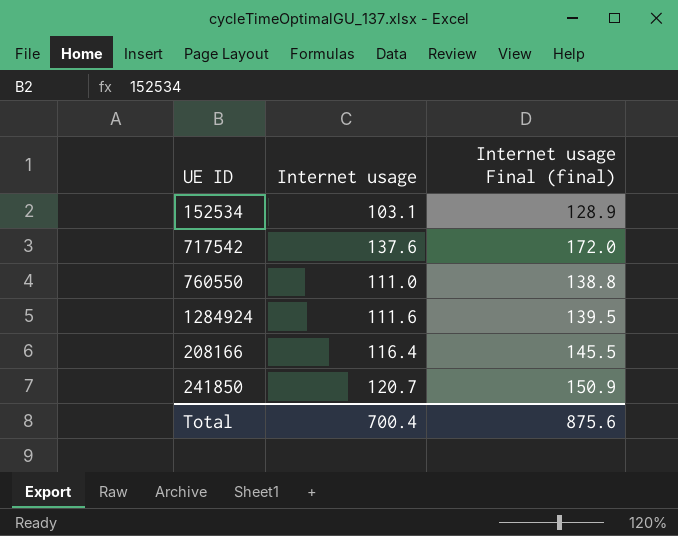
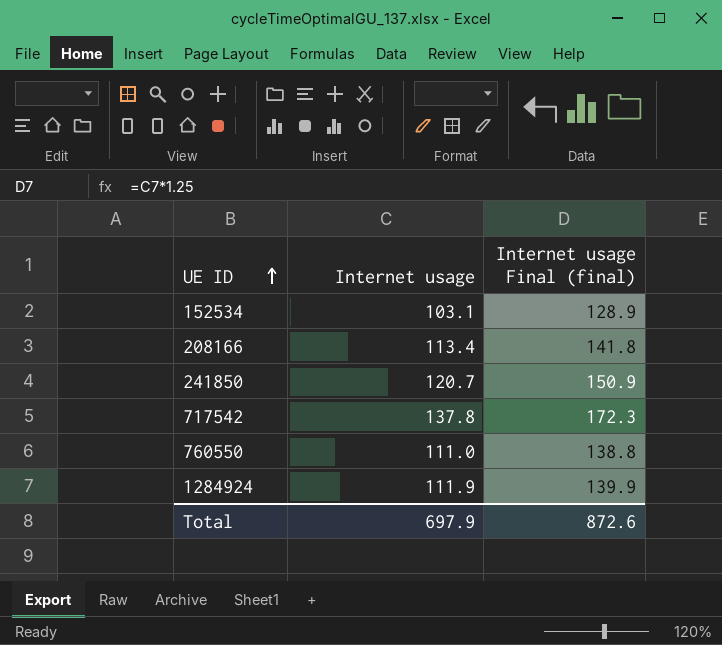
row order: none -> UE ID ascending
208166 | Internet usage: 116.4 -> 113.4
208166 | Internet usage Final (final): 145.5 -> 141.8
717542 | Internet usage: 137.6 -> 137.8
717542 | Internet usage Final (final): 172.0 -> 172.3
1284924 | Internet usage: 111.6 -> 111.9
1284924 | Internet usage Final (final): 139.5 -> 139.9
Total | Internet usage: 700.4 -> 697.9
Total | Internet usage Final (final): 875.6 -> 872.6

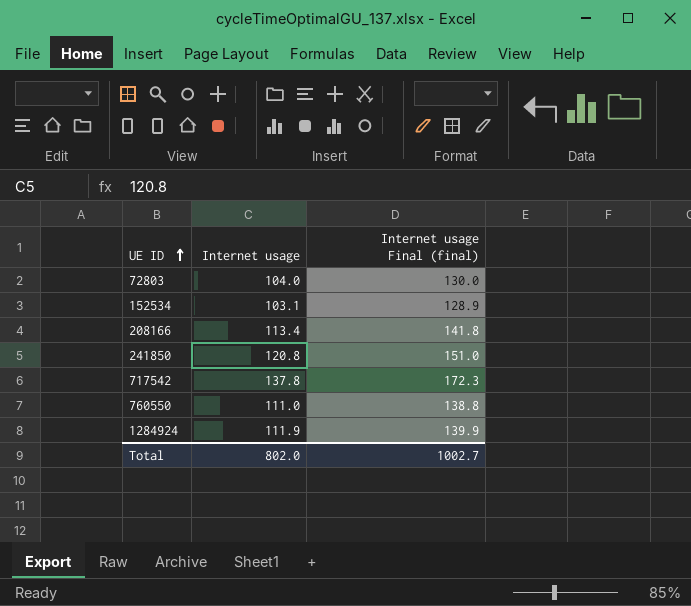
row 72803: none -> 104.0 | 130.0
241850 | Internet usage: 120.7 -> 120.8
241850 | Internet usage Final (final): 150.9 -> 151.0
Total | Internet usage: 697.9 -> 802.0
Total | Internet usage Final (final): 872.6 -> 1002.7

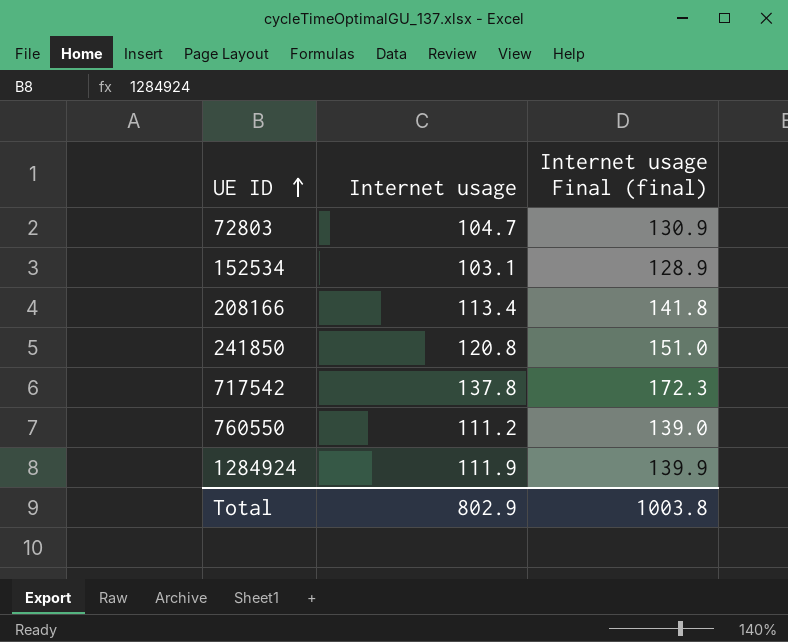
72803 | Internet usage: 104.0 -> 104.7
72803 | Internet usage Final (final): 130.0 -> 130.9
760550 | Internet usage: 111.0 -> 111.2
760550 | Internet usage Final (final): 138.8 -> 139.0
Total | Internet usage: 802.0 -> 802.9
Total | Internet usage Final (final): 1002.7 -> 1003.8

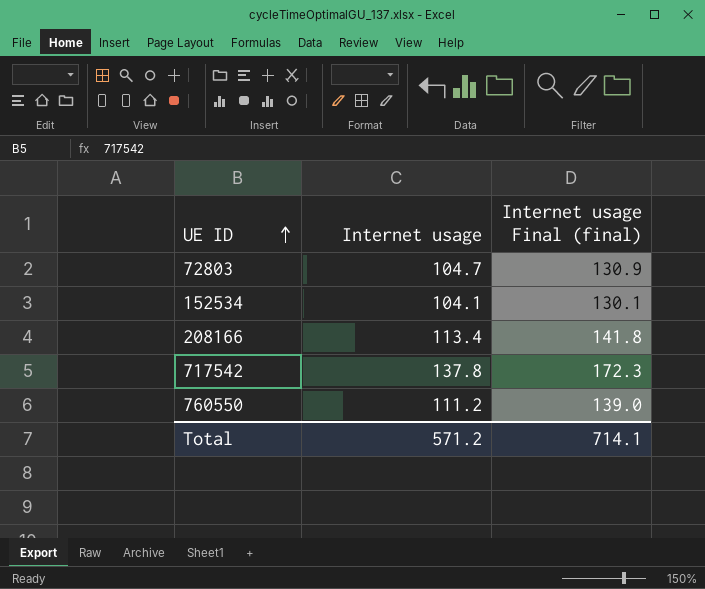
row 241850: 120.8 | 151.0 -> none
row 1284924: 111.9 | 139.9 -> none
152534 | Internet usage: 103.1 -> 104.1
152534 | Internet usage Final (final): 128.9 -> 130.1
Total | Internet usage: 802.9 -> 571.2
Total | Internet usage Final (final): 1003.8 -> 714.1

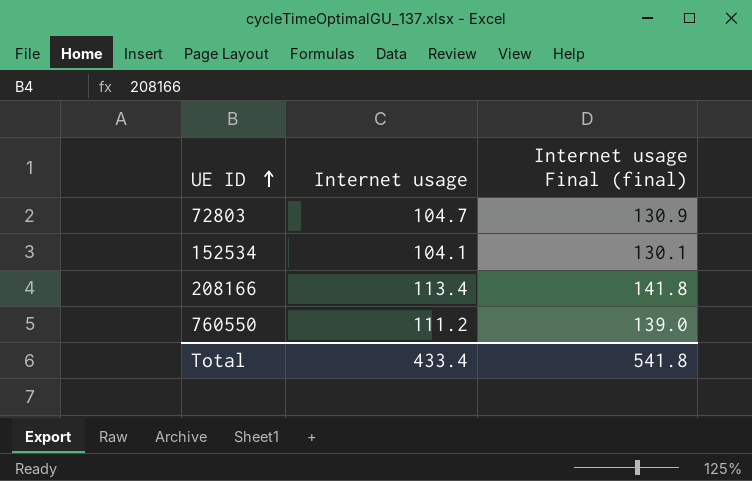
row 717542: 137.8 | 172.3 -> none
Total | Internet usage: 571.2 -> 433.4
Total | Internet usage Final (final): 714.1 -> 541.8

